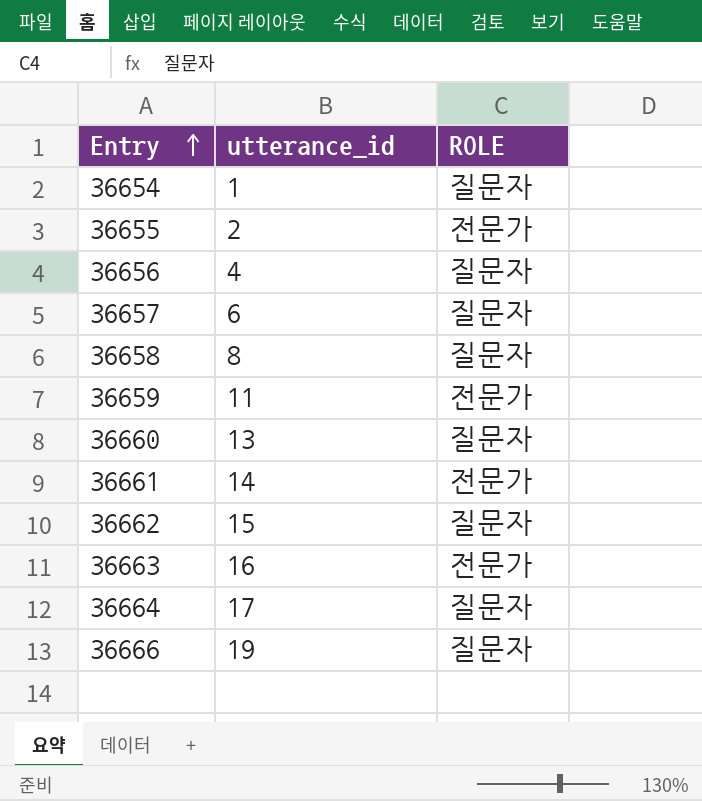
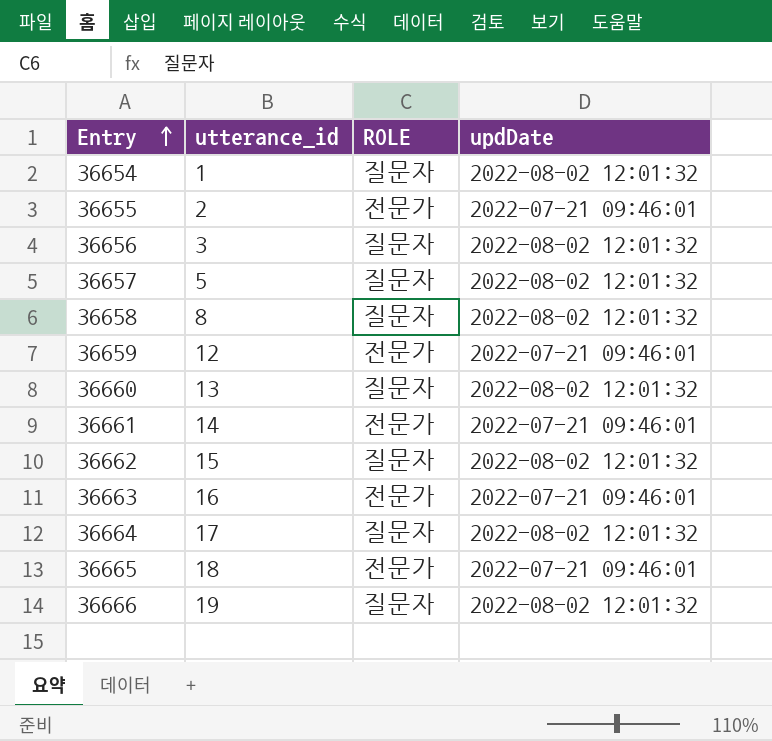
column updDate | position: none -> 4
36656 | utterance_id: 4 -> 3
36657 | utterance_id: 6 -> 5
36659 | utterance_id: 11 -> 12
row 36665: none -> 18 | 전문가 | 2022-07-21 09:46:01

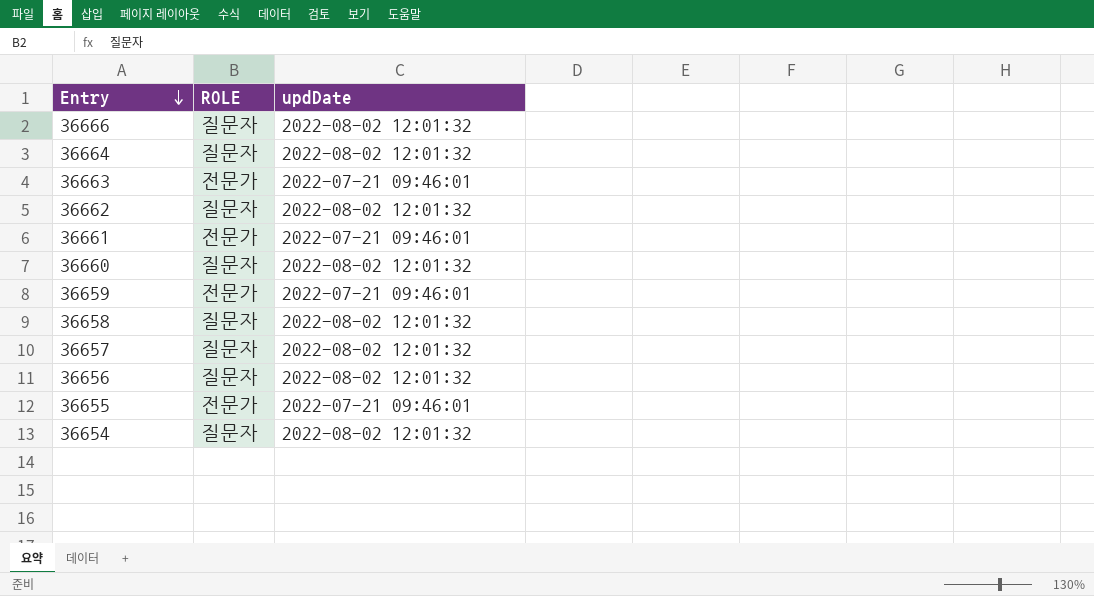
row order: Entry ascending -> Entry descending
column utterance_id | position: 2 -> none
row 36665: 18 | 전문가 | 2022-07-21 09:46:01 -> none

